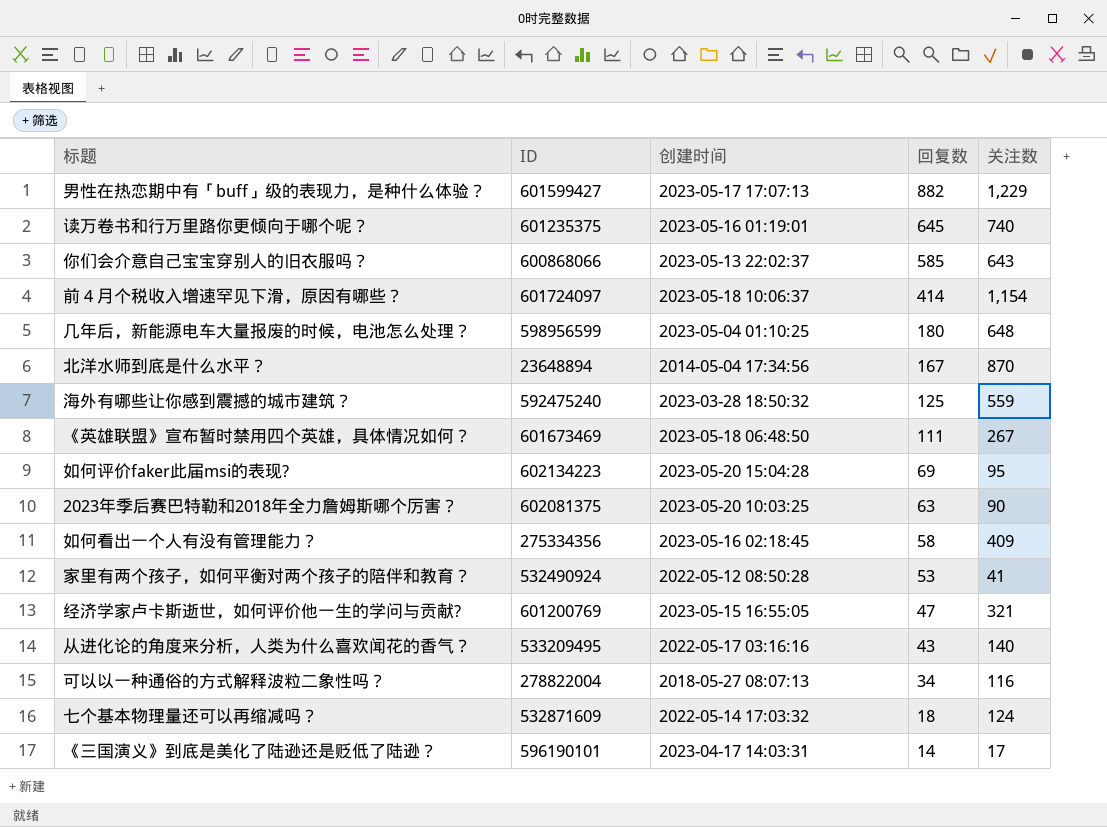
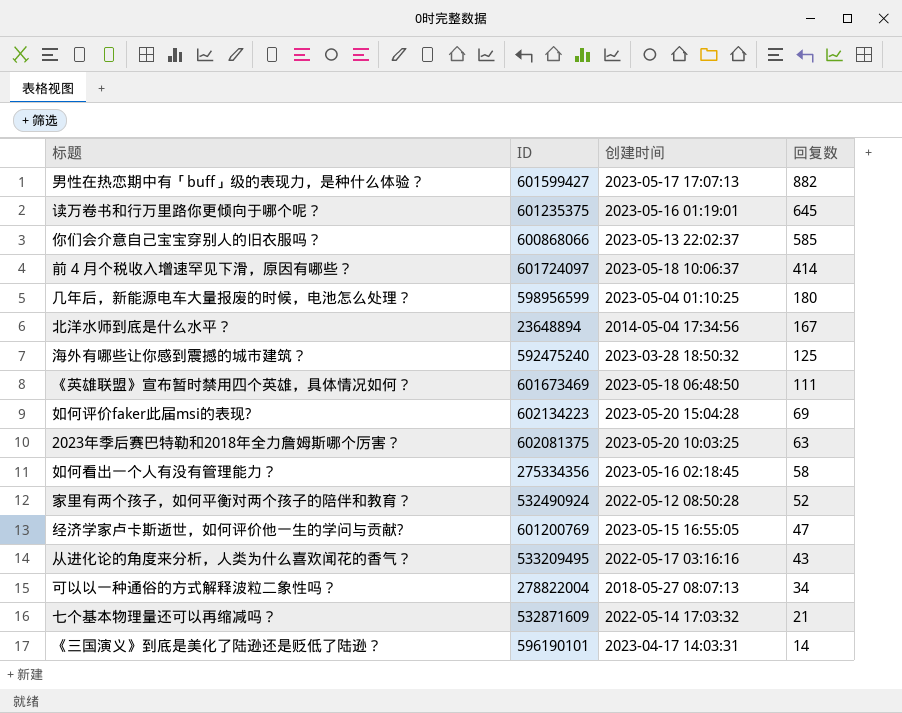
column 关注数 | position: 5 -> none
家里有两个孩子，如何平衡对两个孩子的陪伴和教育？ | 回复数: 53 -> 52
七个基本物理量还可以再缩减吗？ | 回复数: 18 -> 21

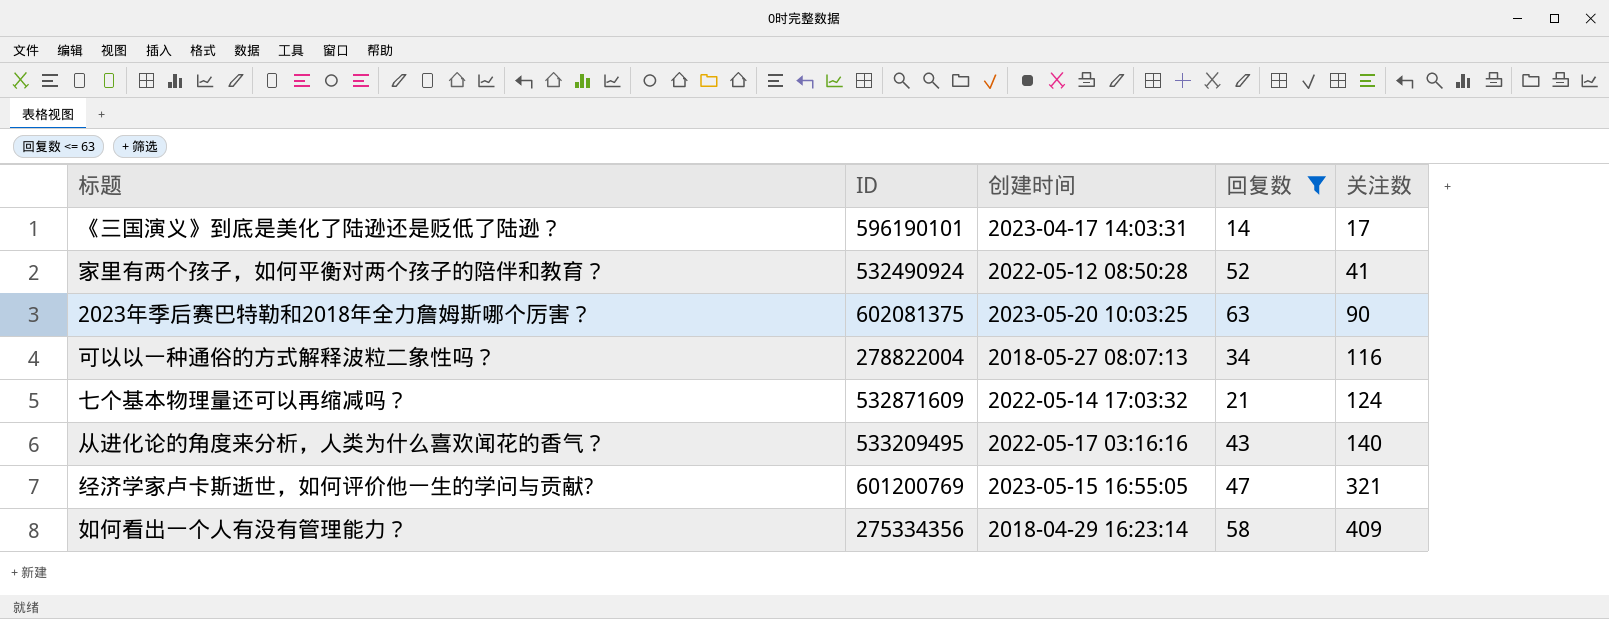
filter: none -> 回复数 <= 63
row order: 回复数 descending -> 关注数 ascending
column 关注数 | position: none -> 5
如何看出一个人有没有管理能力？ | 创建时间: 2023-05-16 02:18:45 -> 2018-04-29 16:23:14

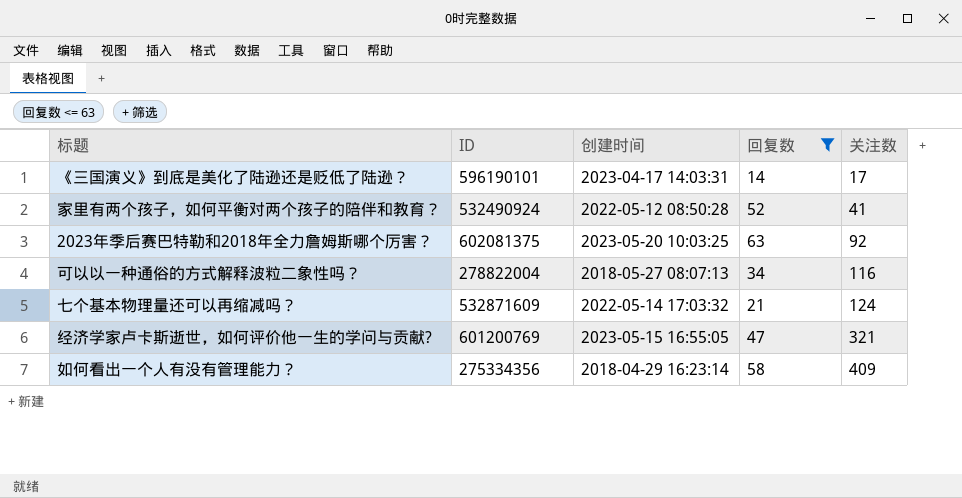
row 从进化论的角度来分析，人类为什么喜欢闻花的香气？: 533209495 | 2022-05-17 03:16:16 | 43 | 140 -> none
2023年季后赛巴特勒和2018年全力詹姆斯哪个厉害？ | 关注数: 90 -> 92

